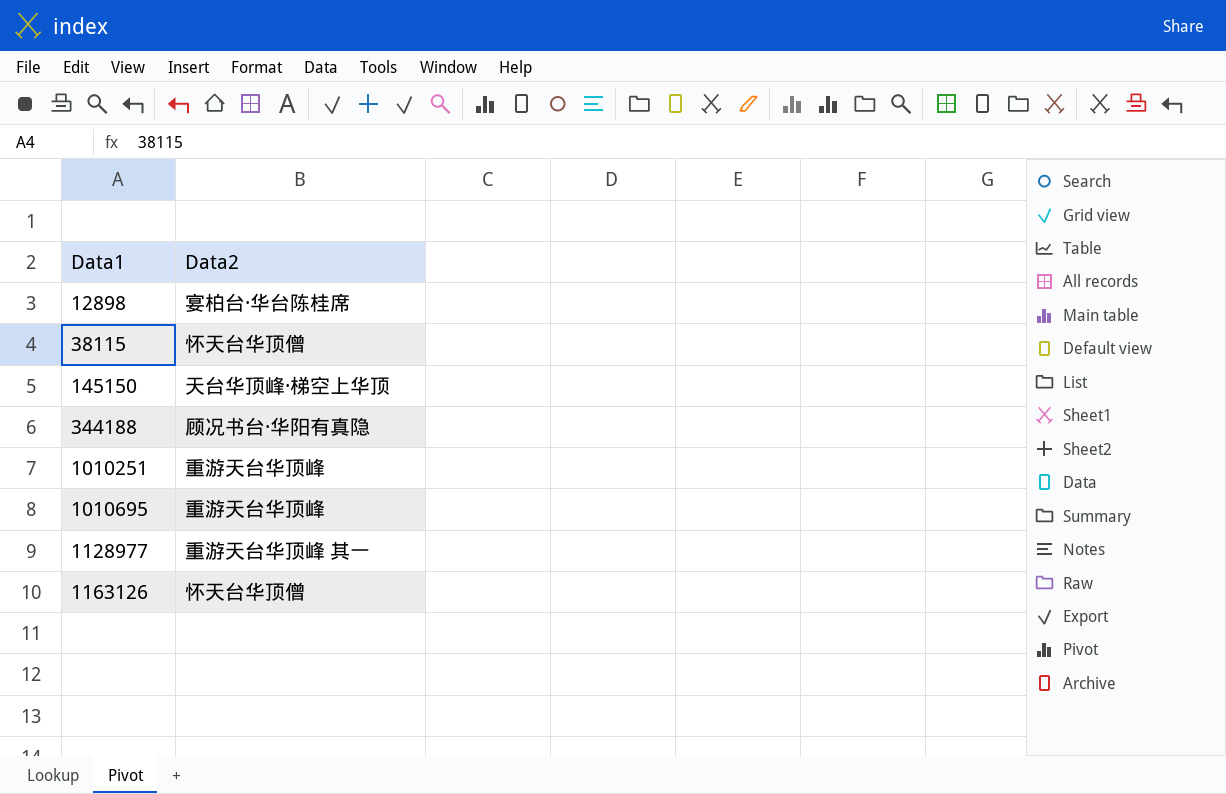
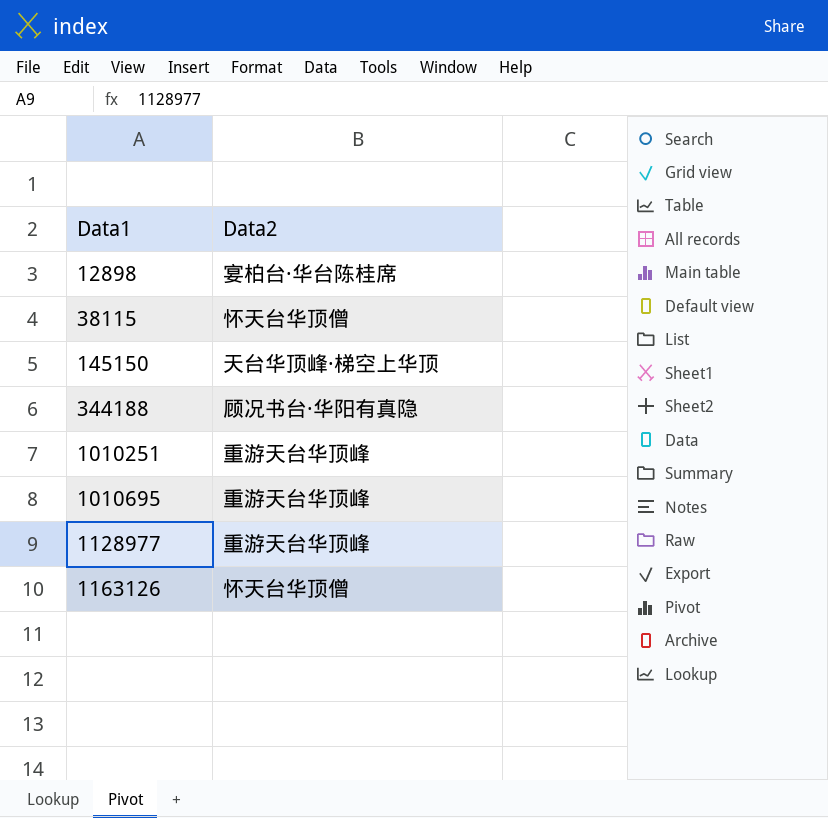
1128977 | Data2: 重游天台华顶峰 其一 -> 重游天台华顶峰

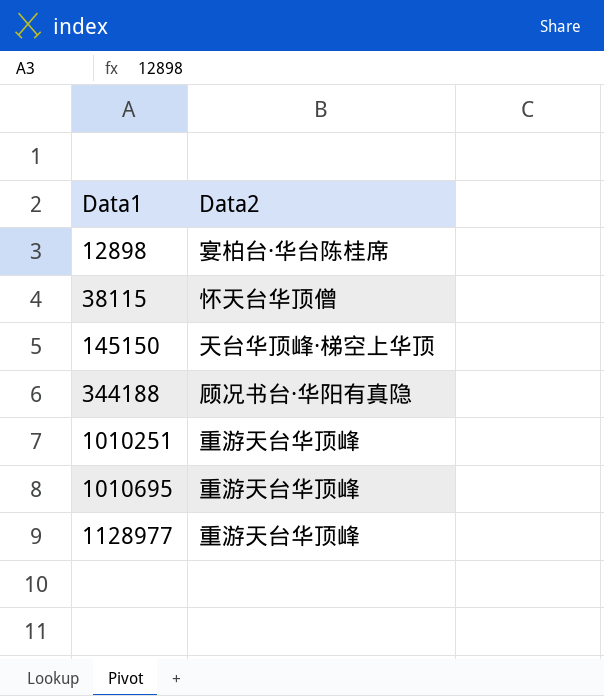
row 1163126: 怀天台华顶僧 -> none

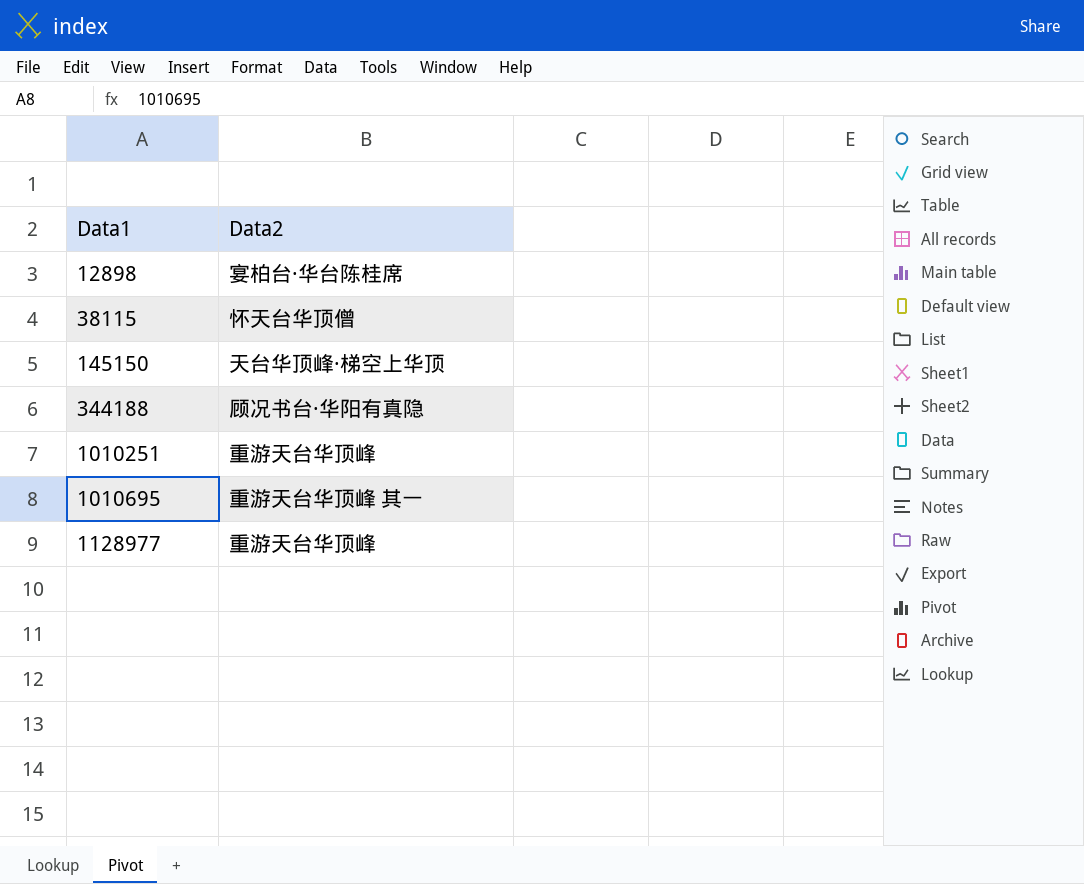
1010695 | Data2: 重游天台华顶峰 -> 重游天台华顶峰 其一

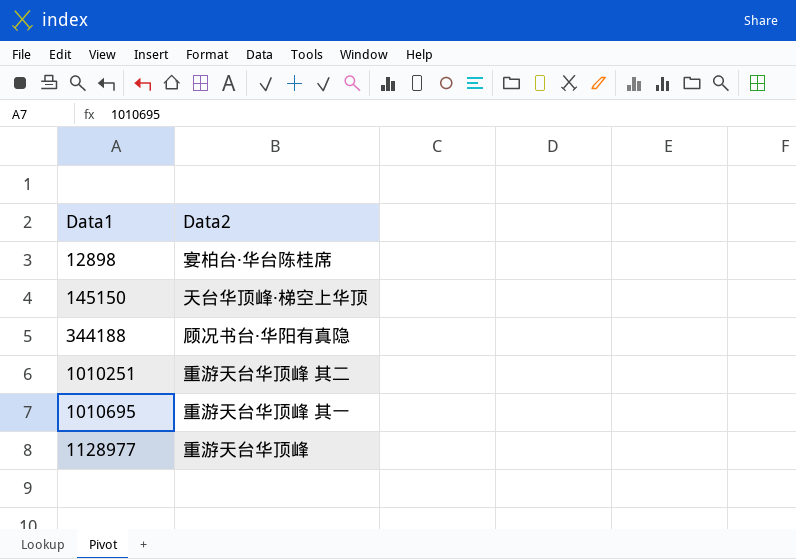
row 38115: 怀天台华顶僧 -> none
1010251 | Data2: 重游天台华顶峰 -> 重游天台华顶峰 其二

